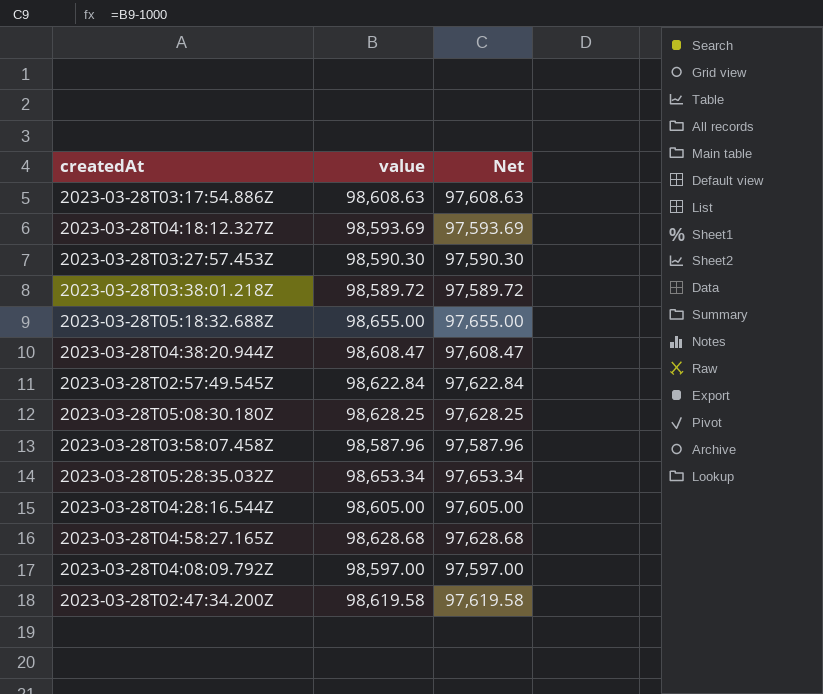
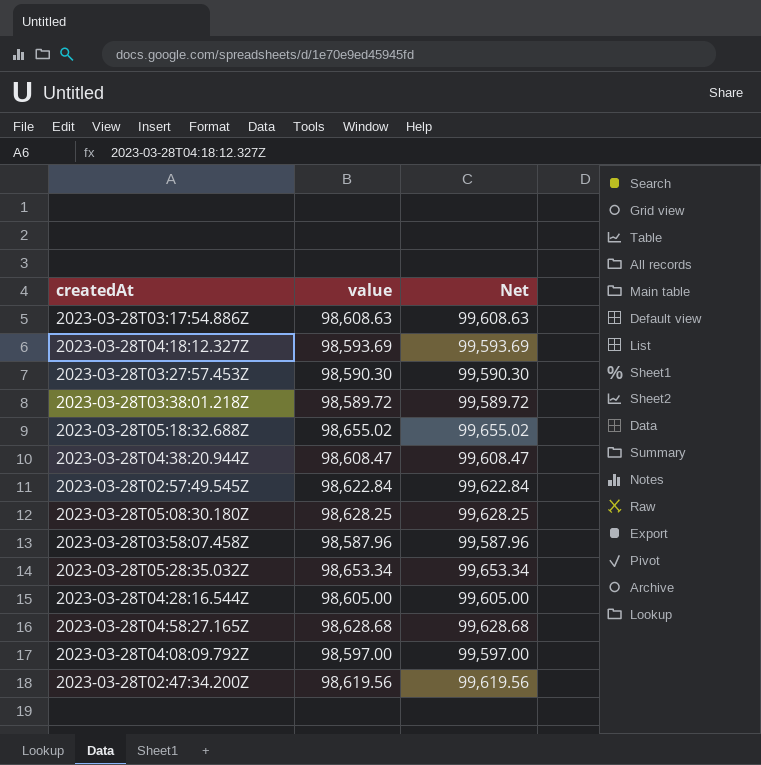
column Net | formula: [value] - 1000 -> [value] + 1000
2023-03-28T05:18:32.688Z | value: 98,655.00 -> 98,655.02
2023-03-28T02:47:34.200Z | value: 98,619.58 -> 98,619.56

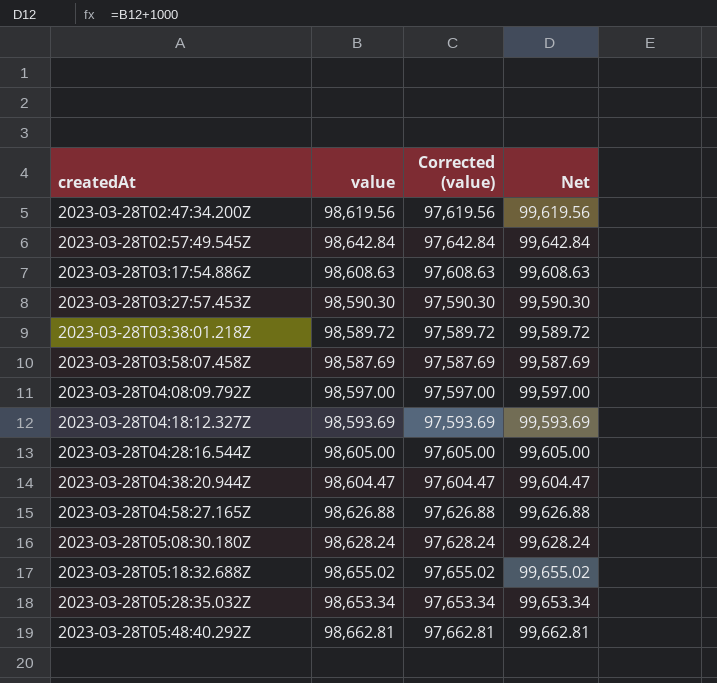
row order: none -> createdAt ascending
column Corrected (value) | formula: none -> [value] - 1000
2023-03-28T02:57:49.545Z | value: 98,622.84 -> 98,642.84
2023-03-28T02:57:49.545Z | Net: 99,622.84 -> 99,642.84
2023-03-28T03:58:07.458Z | value: 98,587.96 -> 98,587.69
2023-03-28T03:58:07.458Z | Net: 99,587.96 -> 99,587.69
2023-03-28T04:38:20.944Z | value: 98,608.47 -> 98,604.47
2023-03-28T04:38:20.944Z | Net: 99,608.47 -> 99,604.47
2023-03-28T04:58:27.165Z | value: 98,628.68 -> 98,626.88
2023-03-28T04:58:27.165Z | Net: 99,628.68 -> 99,626.88
2023-03-28T05:08:30.180Z | value: 98,628.25 -> 98,628.24
2023-03-28T05:08:30.180Z | Net: 99,628.25 -> 99,628.24
row 2023-03-28T05:48:40.292Z: none -> 98,662.81 | 97,662.81 | 99,662.81

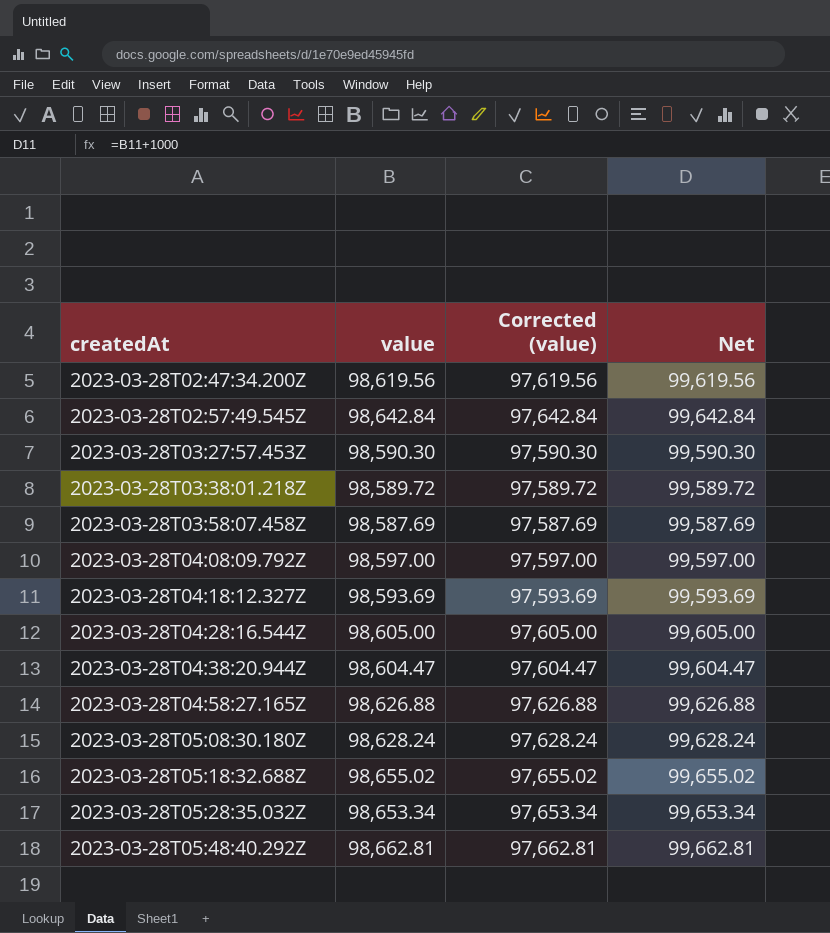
row 2023-03-28T03:17:54.886Z: 98,608.63 | 97,608.63 | 99,608.63 -> none

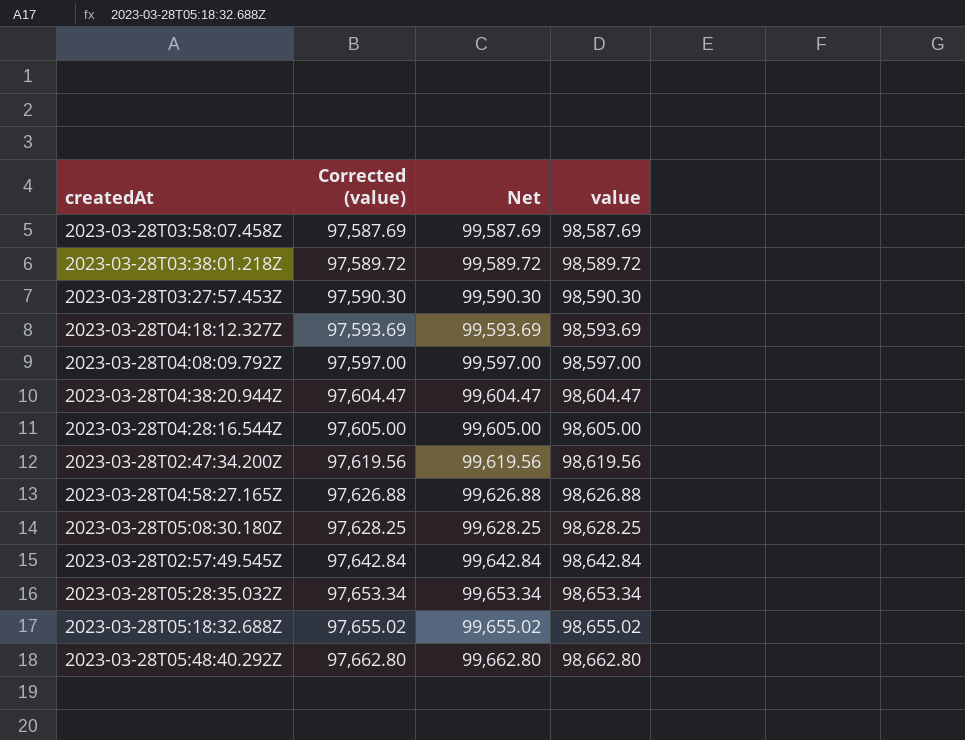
row order: createdAt ascending -> Corrected (value) ascending
column value | position: 2 -> 4
2023-03-28T05:08:30.180Z | Corrected (value): 97,628.24 -> 97,628.25
2023-03-28T05:08:30.180Z | Net: 99,628.24 -> 99,628.25
2023-03-28T05:08:30.180Z | value: 98,628.24 -> 98,628.25
2023-03-28T05:48:40.292Z | Corrected (value): 97,662.81 -> 97,662.80
2023-03-28T05:48:40.292Z | Net: 99,662.81 -> 99,662.80
2023-03-28T05:48:40.292Z | value: 98,662.81 -> 98,662.80

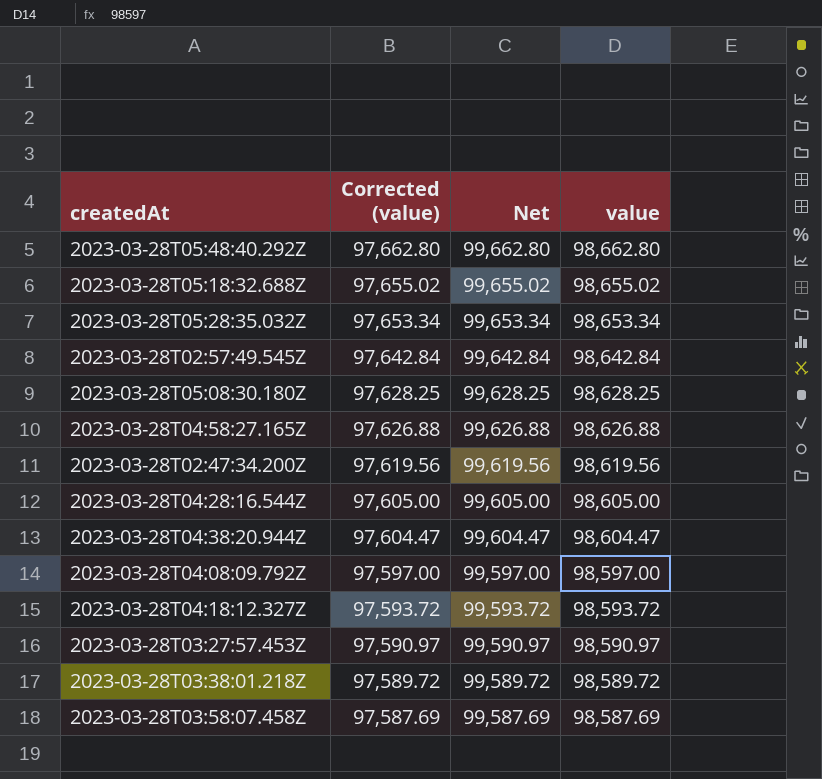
row order: Corrected (value) ascending -> Corrected (value) descending
2023-03-28T04:18:12.327Z | Corrected (value): 97,593.69 -> 97,593.72
2023-03-28T04:18:12.327Z | Net: 99,593.69 -> 99,593.72
2023-03-28T04:18:12.327Z | value: 98,593.69 -> 98,593.72
2023-03-28T03:27:57.453Z | Corrected (value): 97,590.30 -> 97,590.97
2023-03-28T03:27:57.453Z | Net: 99,590.30 -> 99,590.97
2023-03-28T03:27:57.453Z | value: 98,590.30 -> 98,590.97

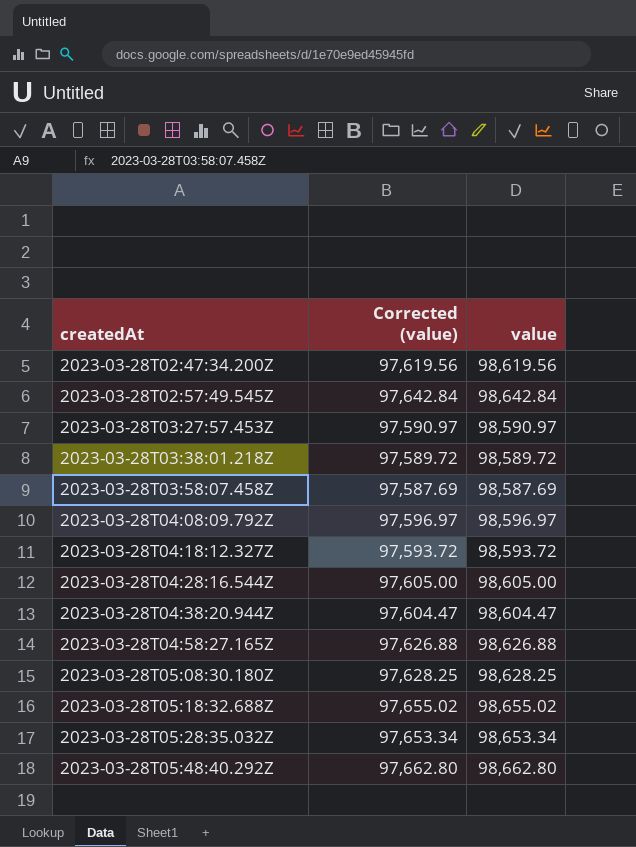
row order: Corrected (value) descending -> createdAt ascending
column Net | formula: [value] + 1000 -> none
2023-03-28T04:08:09.792Z | Corrected (value): 97,597.00 -> 97,596.97
2023-03-28T04:08:09.792Z | value: 98,597.00 -> 98,596.97

